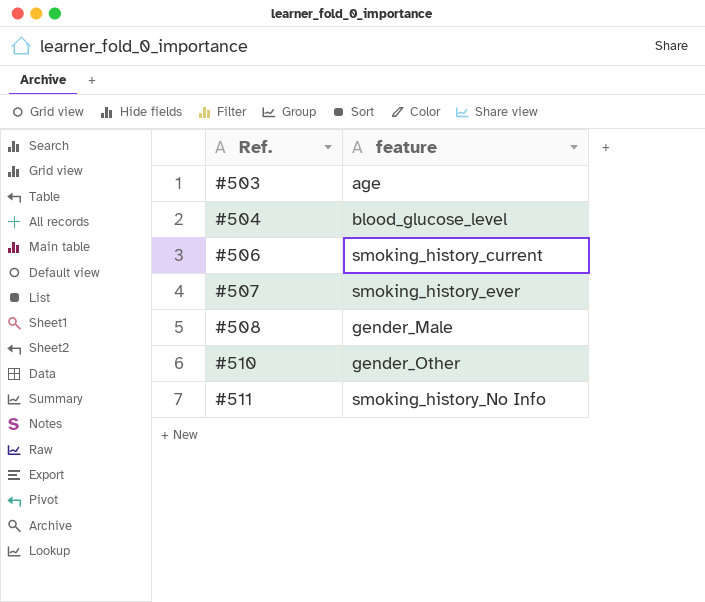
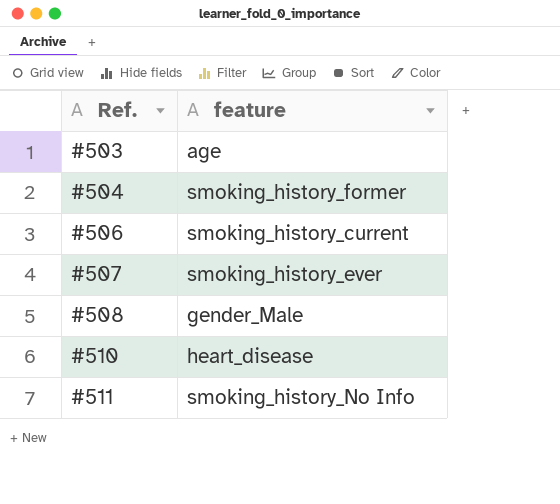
#504 | feature: blood_glucose_level -> smoking_history_former
#510 | feature: gender_Other -> heart_disease

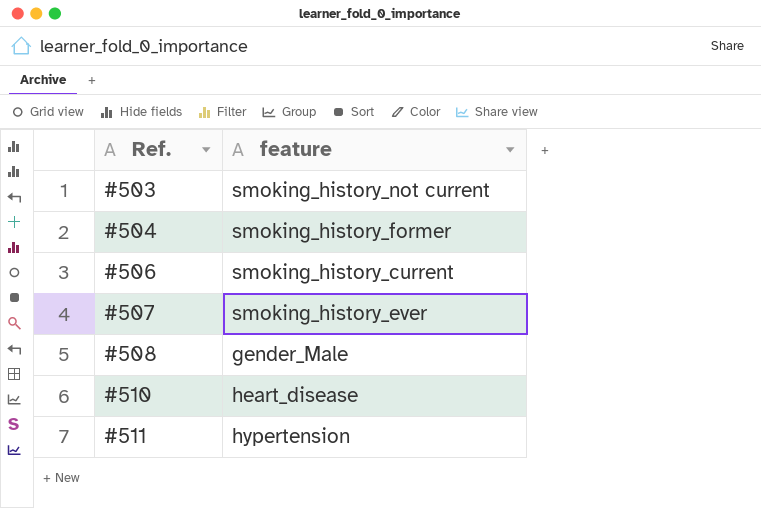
#503 | feature: age -> smoking_history_not current
#511 | feature: smoking_history_No Info -> hypertension

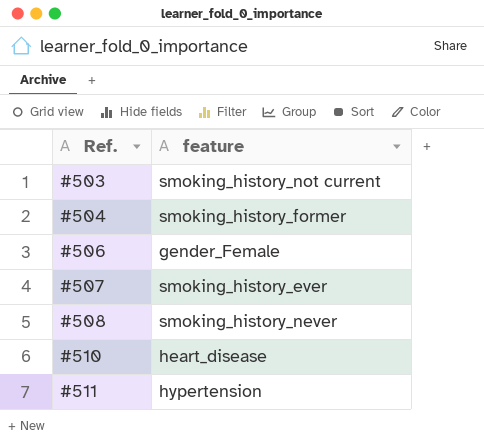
#506 | feature: smoking_history_current -> gender_Female
#508 | feature: gender_Male -> smoking_history_never

